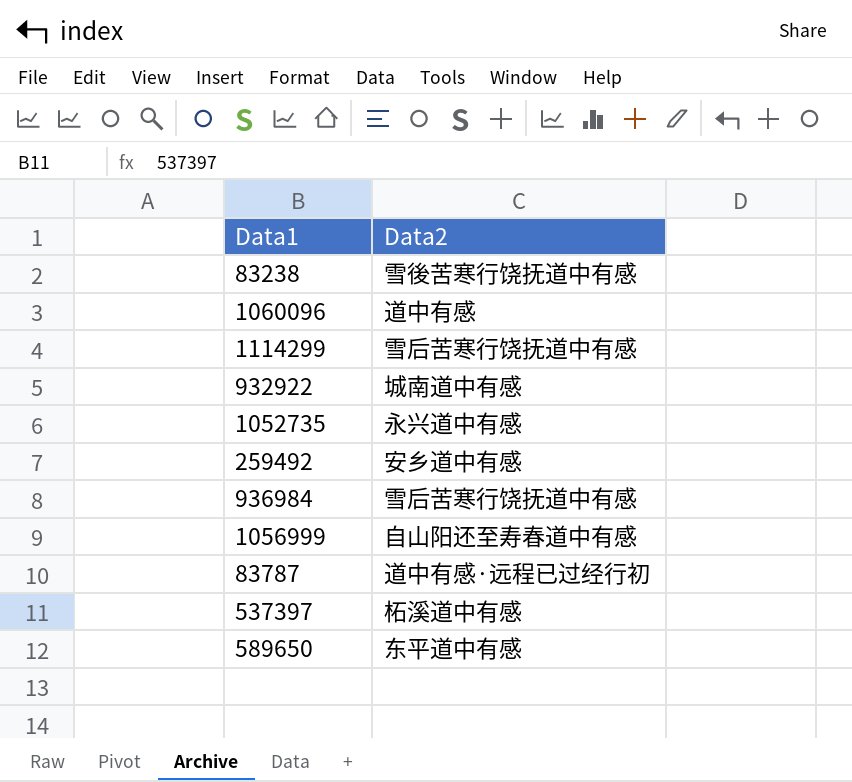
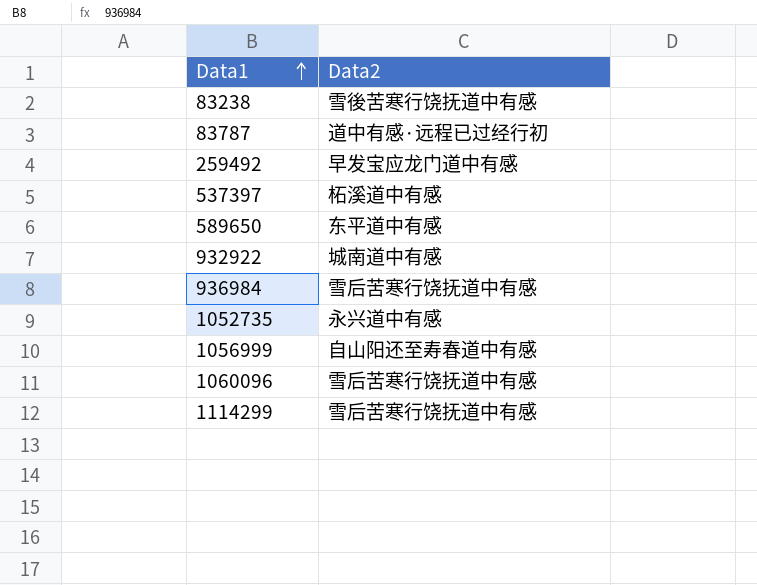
row order: none -> Data1 ascending
259492 | Data2: 安乡道中有感 -> 早发宝应龙门道中有感
1060096 | Data2: 道中有感 -> 雪后苦寒行饶抚道中有感

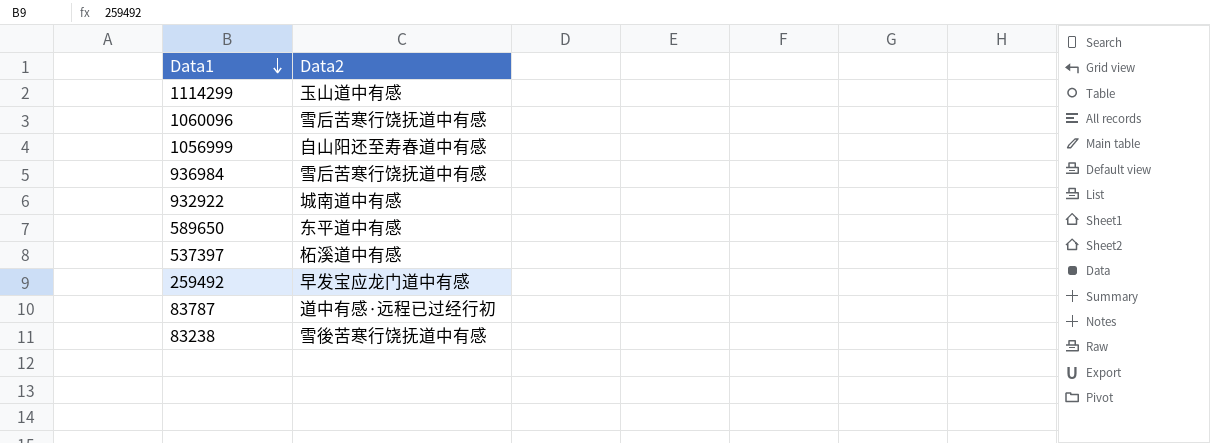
row order: Data1 ascending -> Data1 descending
row 1052735: 永兴道中有感 -> none
1114299 | Data2: 雪后苦寒行饶抚道中有感 -> 玉山道中有感

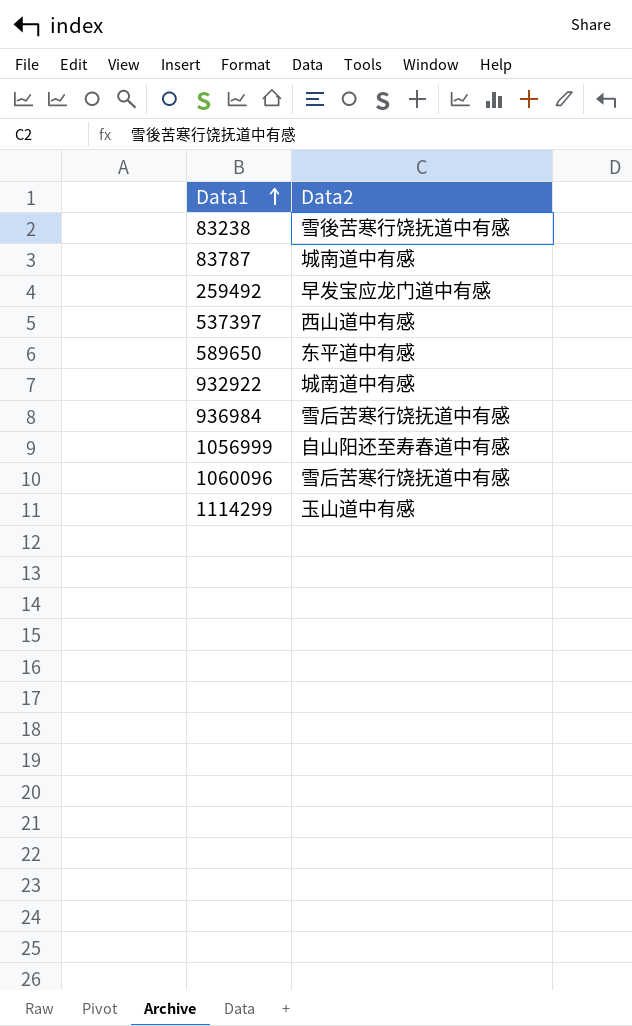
row order: Data1 descending -> Data1 ascending
83787 | Data2: 道中有感·远程已过经行初 -> 城南道中有感
537397 | Data2: 柘溪道中有感 -> 西山道中有感

